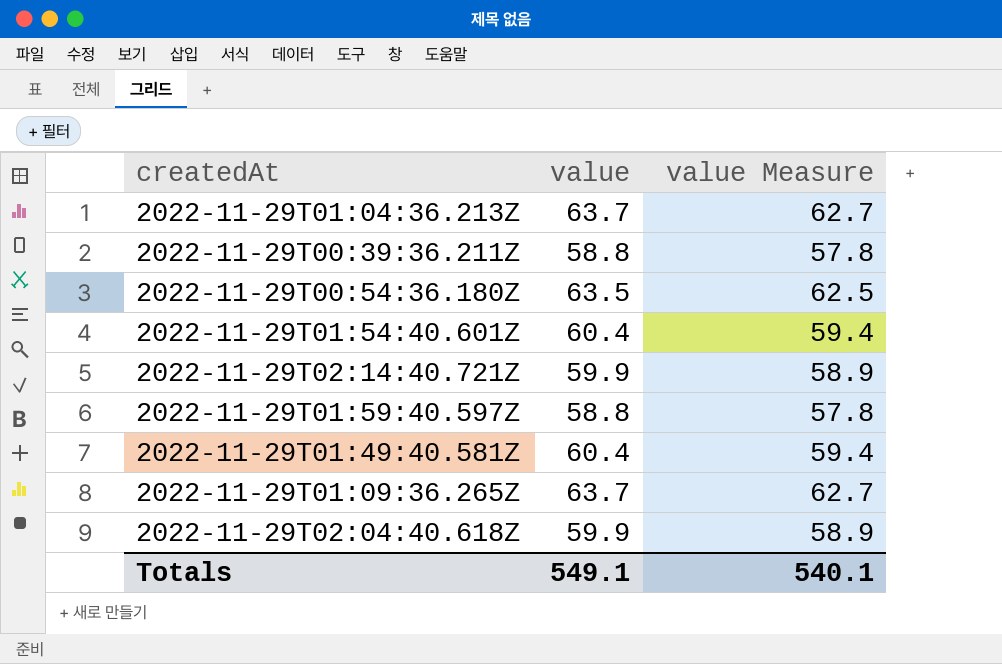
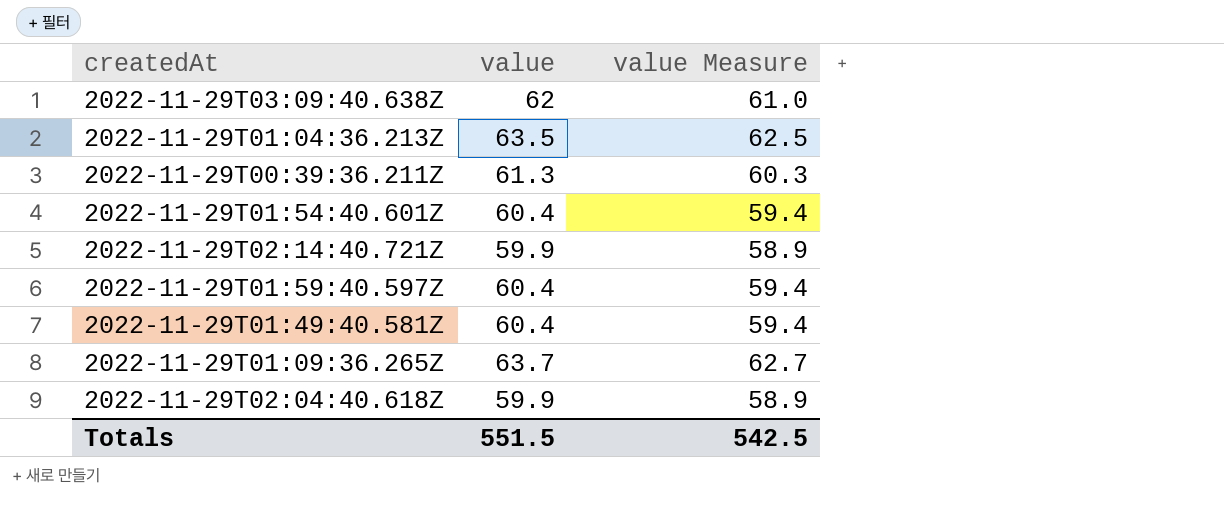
row 2022-11-29T00:54:36.180Z: 63.5 | 62.5 -> none
row 2022-11-29T03:09:40.638Z: none -> 62 | 61.0
2022-11-29T01:04:36.213Z | value: 63.7 -> 63.5
2022-11-29T01:04:36.213Z | value Measure: 62.7 -> 62.5
2022-11-29T00:39:36.211Z | value: 58.8 -> 61.3
2022-11-29T00:39:36.211Z | value Measure: 57.8 -> 60.3
2022-11-29T01:59:40.597Z | value: 58.8 -> 60.4
2022-11-29T01:59:40.597Z | value Measure: 57.8 -> 59.4
Totals | value: 549.1 -> 551.5
Totals | value Measure: 540.1 -> 542.5

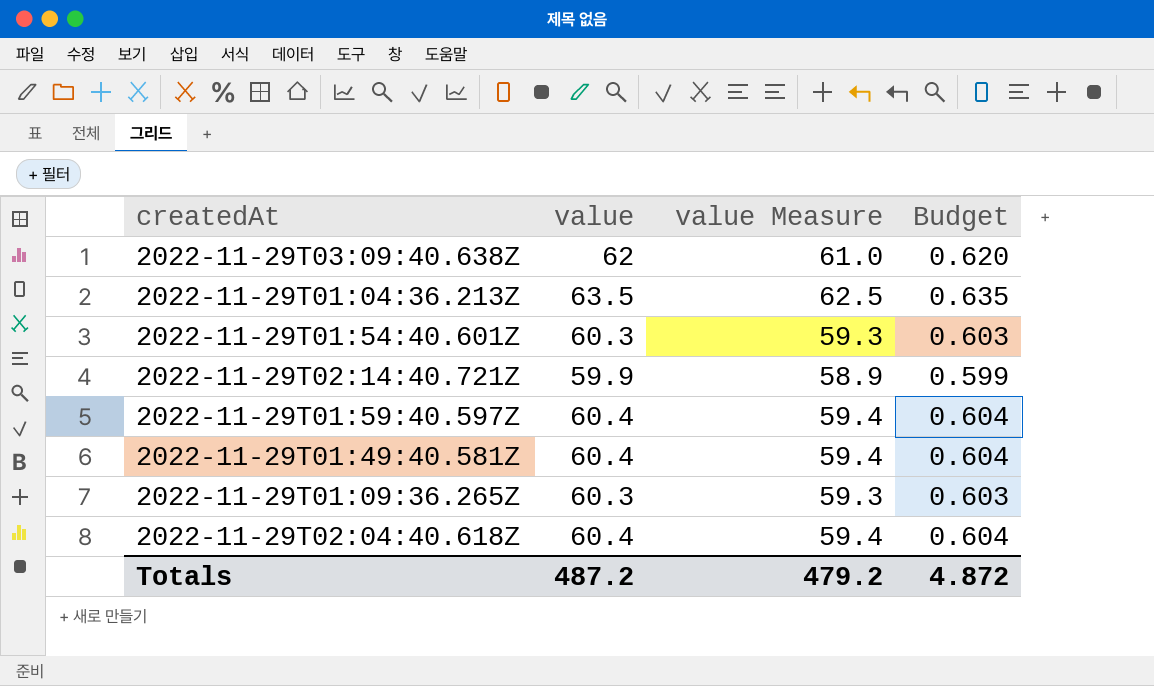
column Budget | formula: none -> [value] * 0.01
row 2022-11-29T00:39:36.211Z: 61.3 | 60.3 -> none
2022-11-29T01:54:40.601Z | value: 60.4 -> 60.3
2022-11-29T01:54:40.601Z | value Measure: 59.4 -> 59.3
2022-11-29T01:09:36.265Z | value: 63.7 -> 60.3
2022-11-29T01:09:36.265Z | value Measure: 62.7 -> 59.3
2022-11-29T02:04:40.618Z | value: 59.9 -> 60.4
2022-11-29T02:04:40.618Z | value Measure: 58.9 -> 59.4
Totals | value: 551.5 -> 487.2
Totals | value Measure: 542.5 -> 479.2

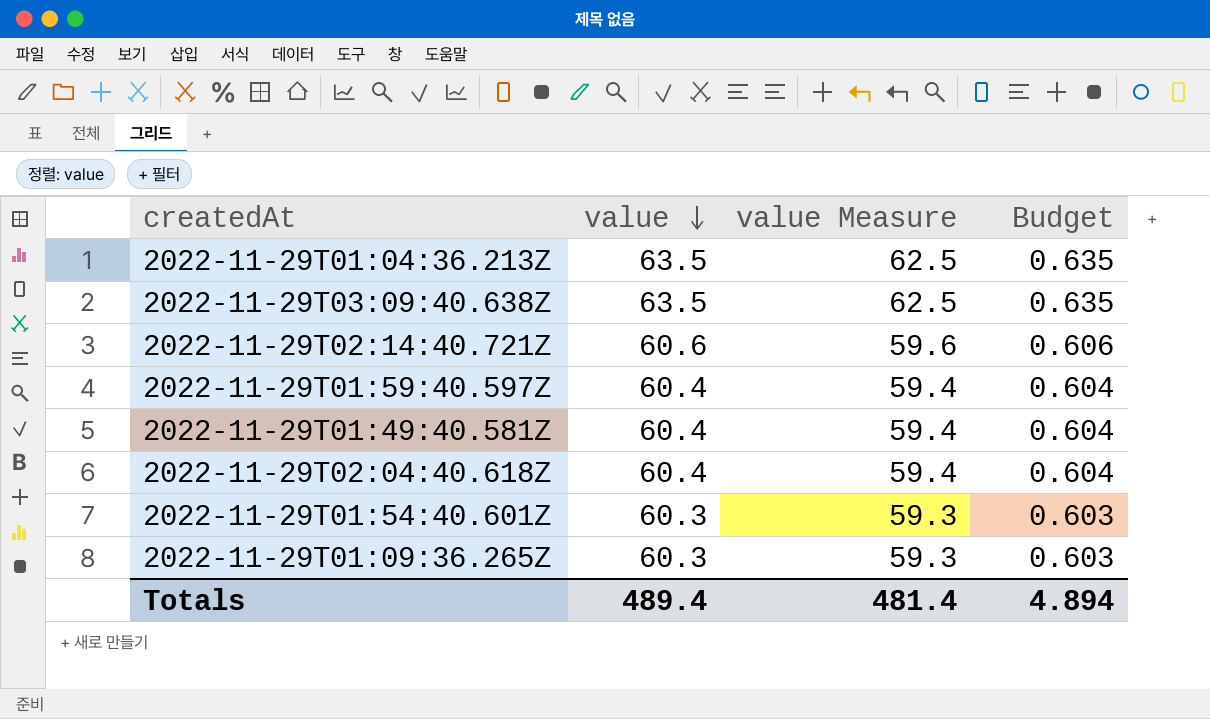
row order: none -> value descending
2022-11-29T03:09:40.638Z | value: 62 -> 63.5
2022-11-29T03:09:40.638Z | value Measure: 61.0 -> 62.5
2022-11-29T03:09:40.638Z | Budget: 0.620 -> 0.635
2022-11-29T02:14:40.721Z | value: 59.9 -> 60.6
2022-11-29T02:14:40.721Z | value Measure: 58.9 -> 59.6
2022-11-29T02:14:40.721Z | Budget: 0.599 -> 0.606
Totals | value: 487.2 -> 489.4
Totals | value Measure: 479.2 -> 481.4
Totals | Budget: 4.872 -> 4.894

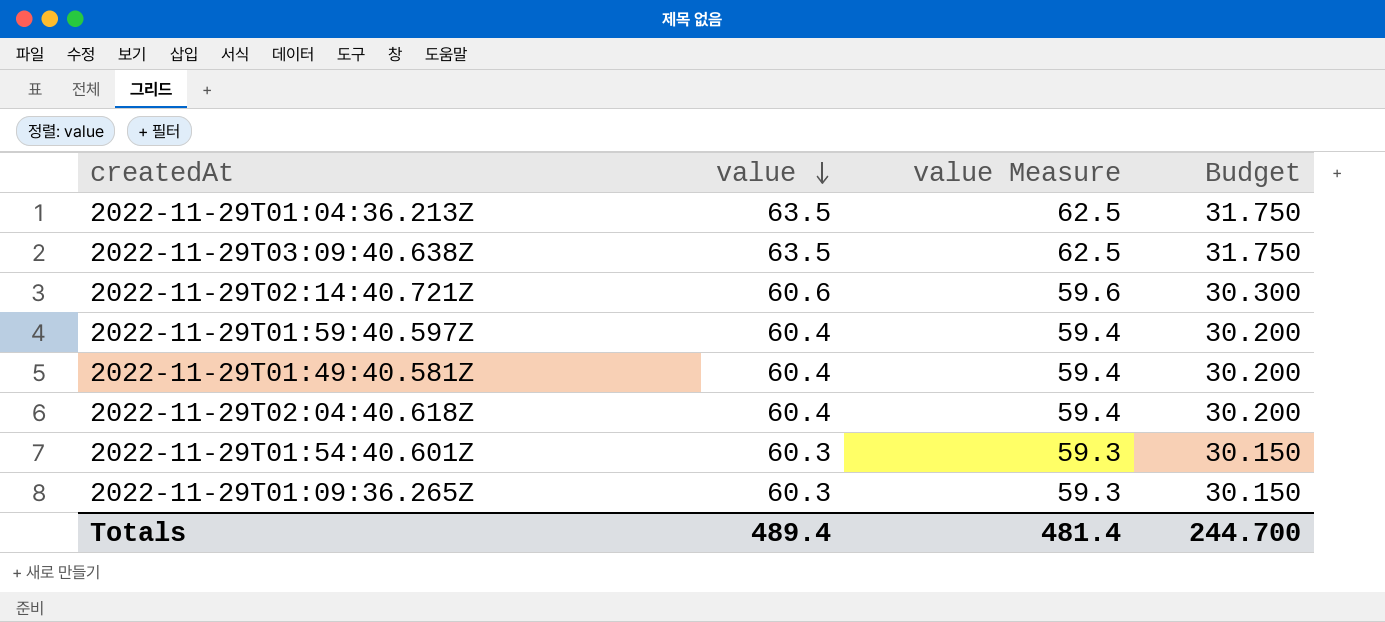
column Budget | formula: [value] * 0.01 -> [value] * 0.5
Totals | Budget: 4.894 -> 244.700

